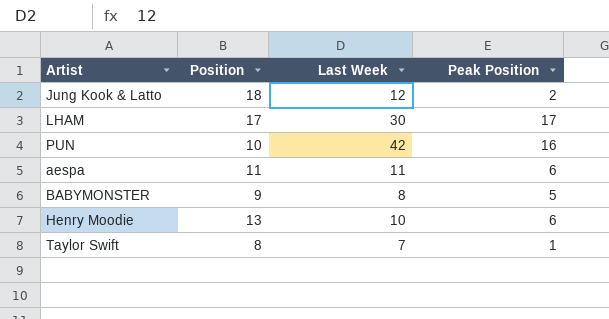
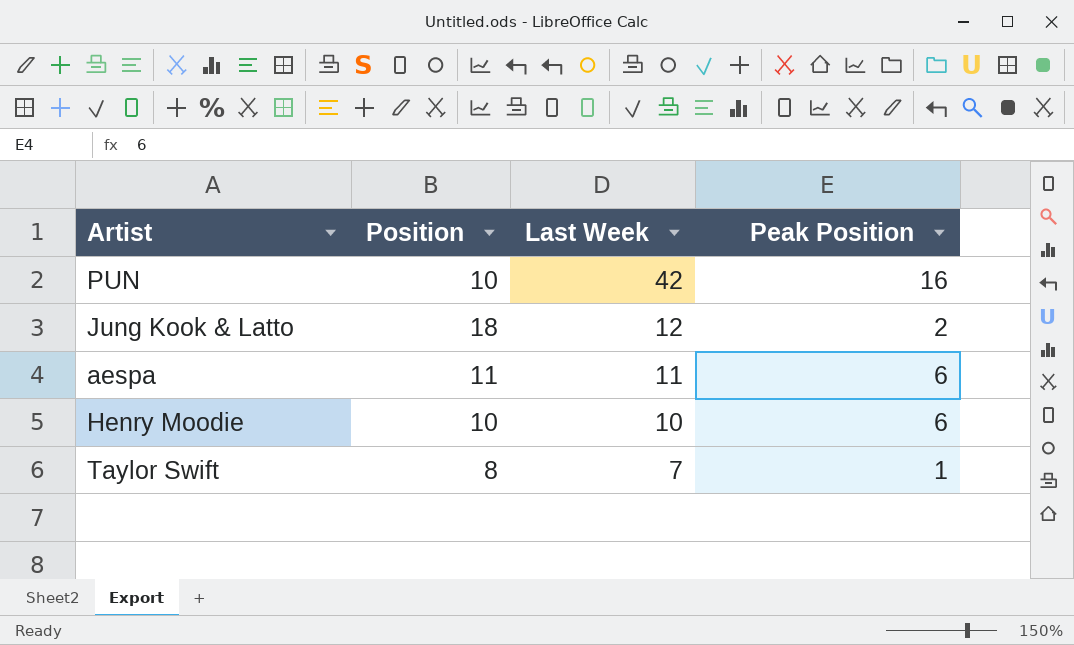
row order: none -> Last Week descending
row LHAM: 17 | 30 | 17 -> none
row BABYMONSTER: 9 | 8 | 5 -> none
Henry Moodie | Position: 13 -> 10

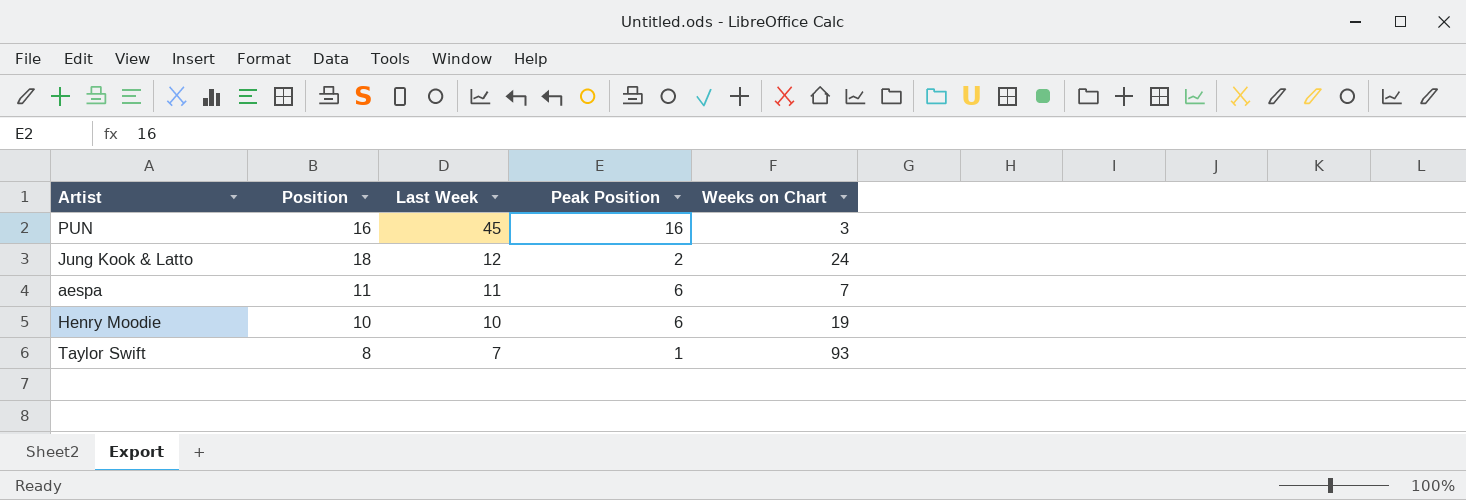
column Weeks on Chart | position: none -> 5
PUN | Position: 10 -> 16
PUN | Last Week: 42 -> 45

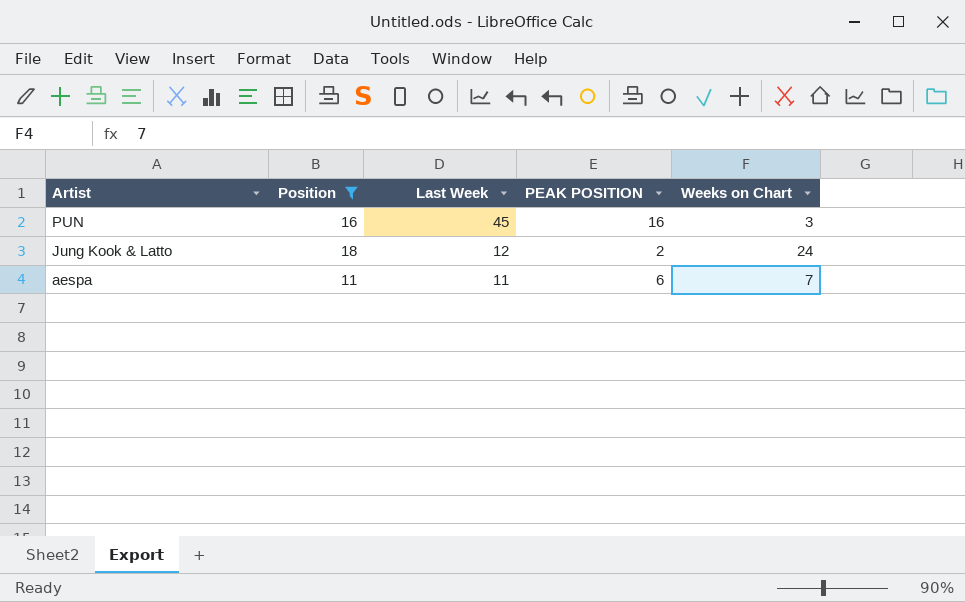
filter: none -> Position >= 11
column name: Peak Position -> PEAK POSITION

